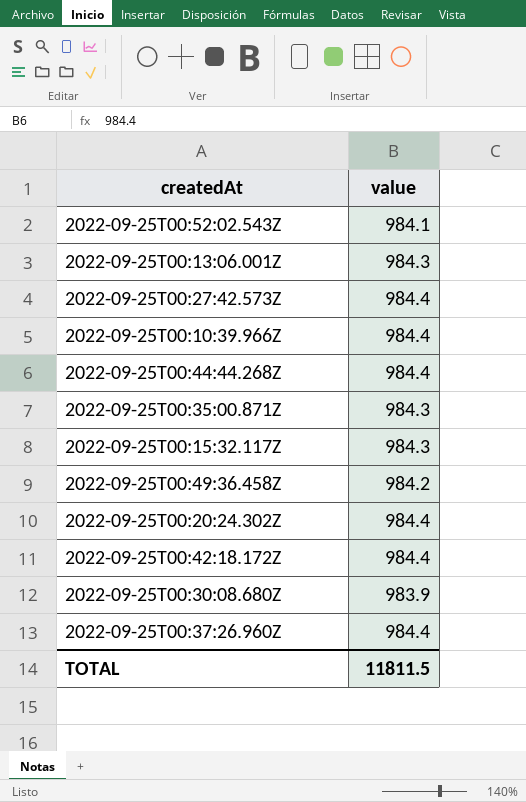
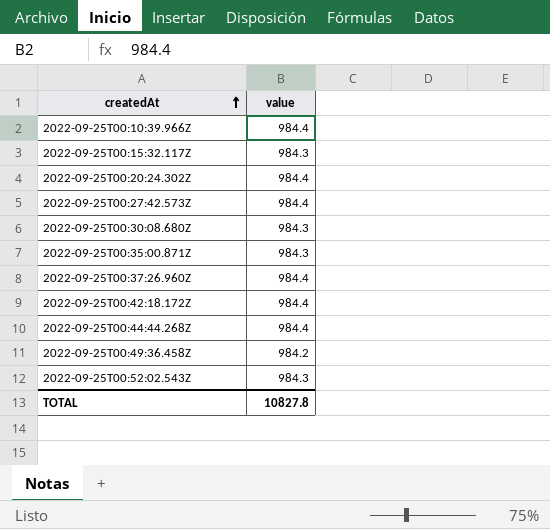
row order: none -> createdAt ascending
row 2022-09-25T00:13:06.001Z: 984.3 -> none
2022-09-25T00:30:08.680Z | value: 983.9 -> 984.3
2022-09-25T00:52:02.543Z | value: 984.1 -> 984.3
TOTAL | value: 11811.5 -> 10827.8

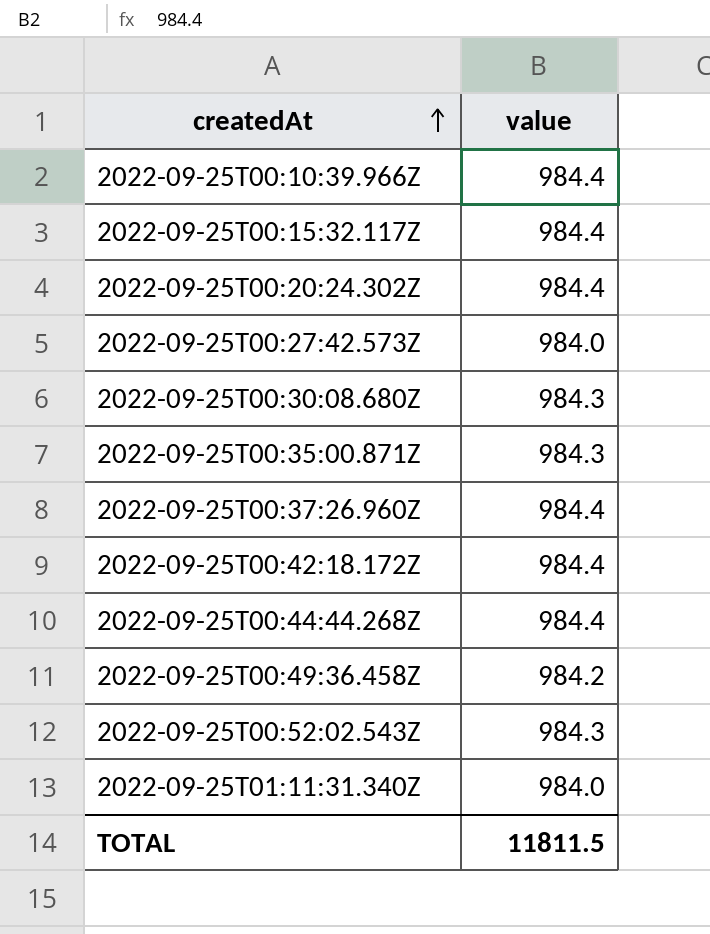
2022-09-25T00:15:32.117Z | value: 984.3 -> 984.4
2022-09-25T00:27:42.573Z | value: 984.4 -> 984.0
row 2022-09-25T01:11:31.340Z: none -> 984.0
TOTAL | value: 10827.8 -> 11811.5

